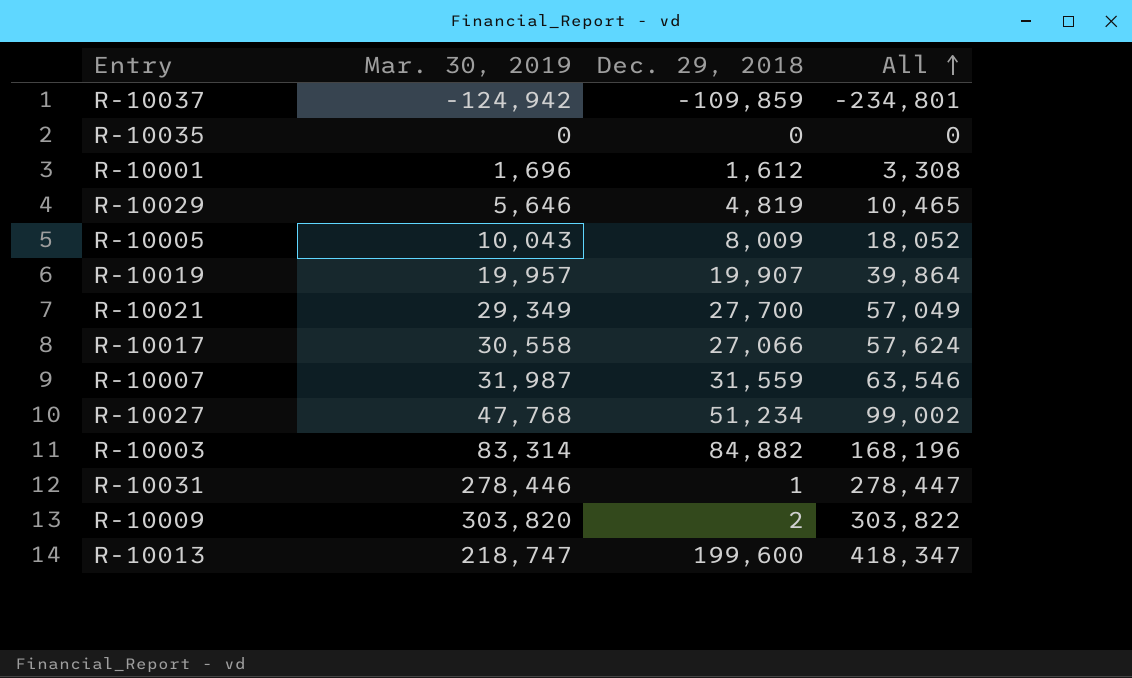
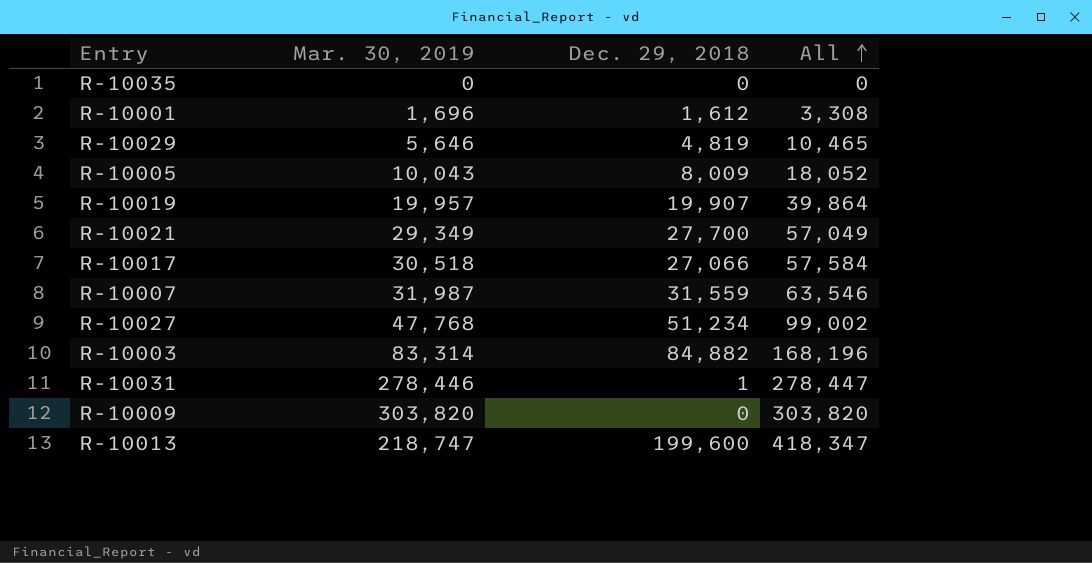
row R-10037: -124,942 | -109,859 | -234,801 -> none
R-10017 | Mar. 30, 2019: 30,558 -> 30,518
R-10017 | All: 57,624 -> 57,584
R-10009 | Dec. 29, 2018: 2 -> 0
R-10009 | All: 303,822 -> 303,820

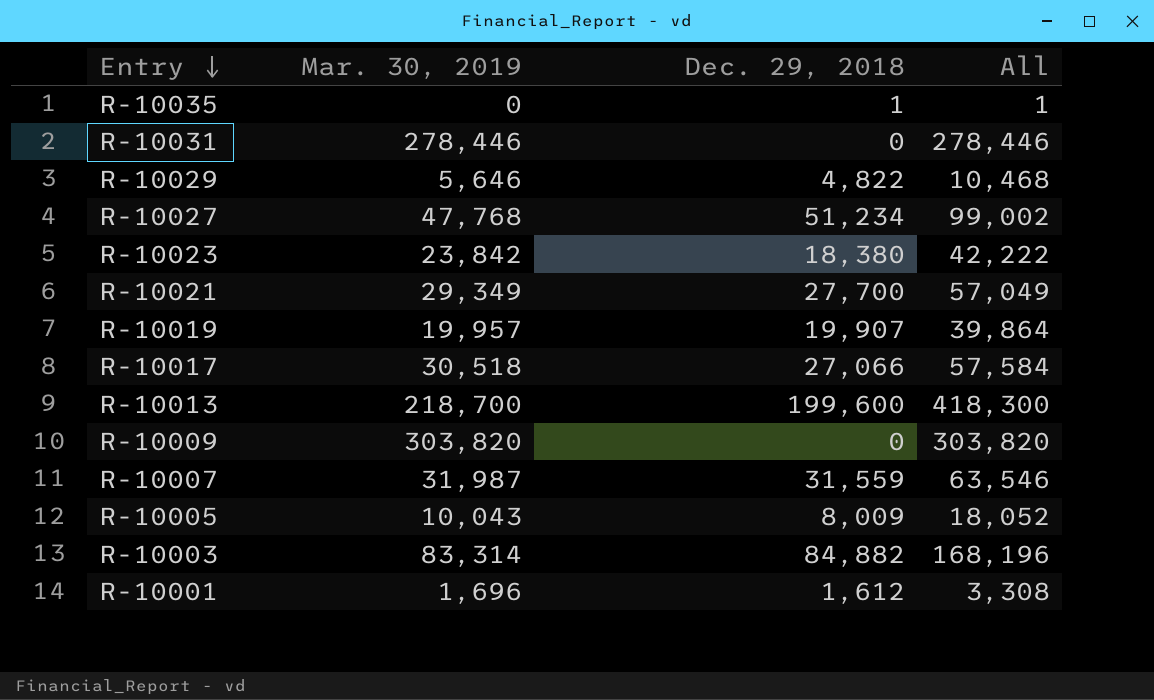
row order: All ascending -> Entry descending
R-10035 | Dec. 29, 2018: 0 -> 1
R-10035 | All: 0 -> 1
R-10031 | Dec. 29, 2018: 1 -> 0
R-10031 | All: 278,447 -> 278,446
R-10029 | Dec. 29, 2018: 4,819 -> 4,822
R-10029 | All: 10,465 -> 10,468
row R-10023: none -> 23,842 | 18,380 | 42,222
R-10013 | Mar. 30, 2019: 218,747 -> 218,700
R-10013 | All: 418,347 -> 418,300

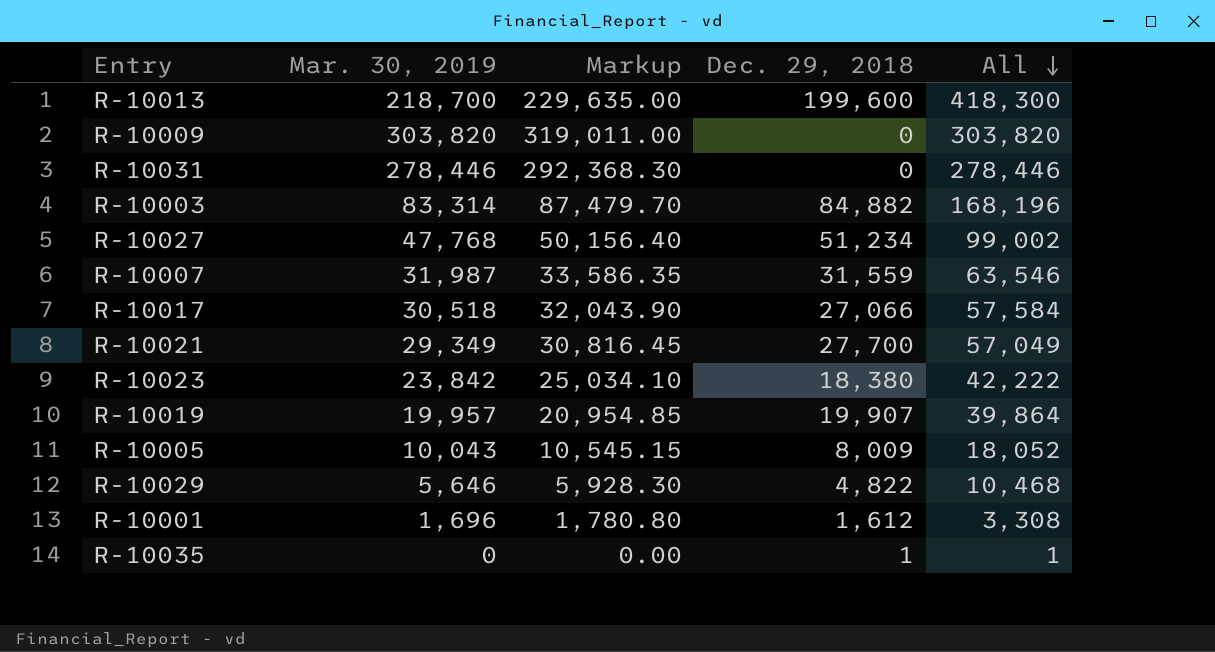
row order: Entry descending -> All descending
column Markup | formula: none -> [Mar. 30, 2019] * 1.05

